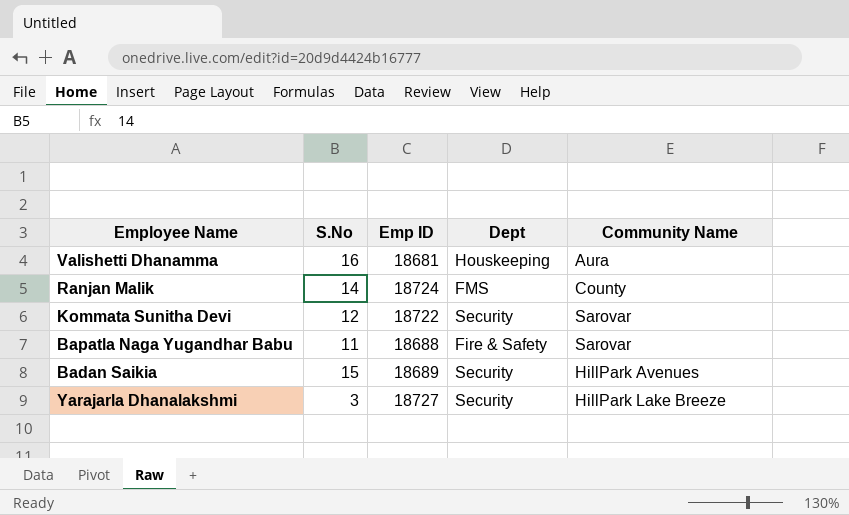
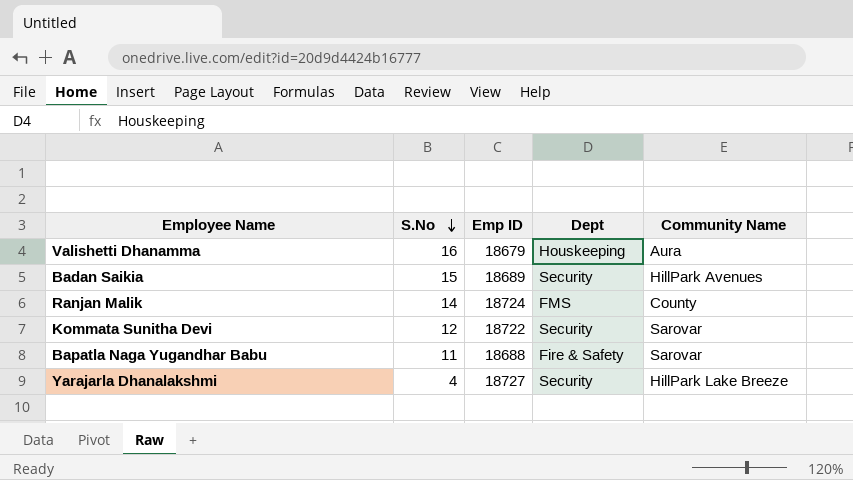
row order: none -> S.No descending
Valishetti Dhanamma | Emp ID: 18681 -> 18679
Yarajarla Dhanalakshmi | S.No: 3 -> 4

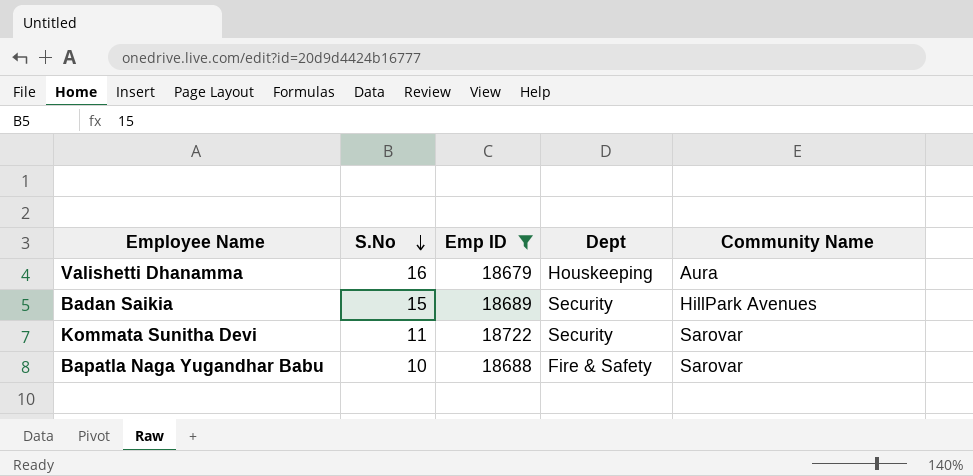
filter: none -> Emp ID <= 18722
Kommata Sunitha Devi | S.No: 12 -> 11
Bapatla Naga Yugandhar Babu | S.No: 11 -> 10

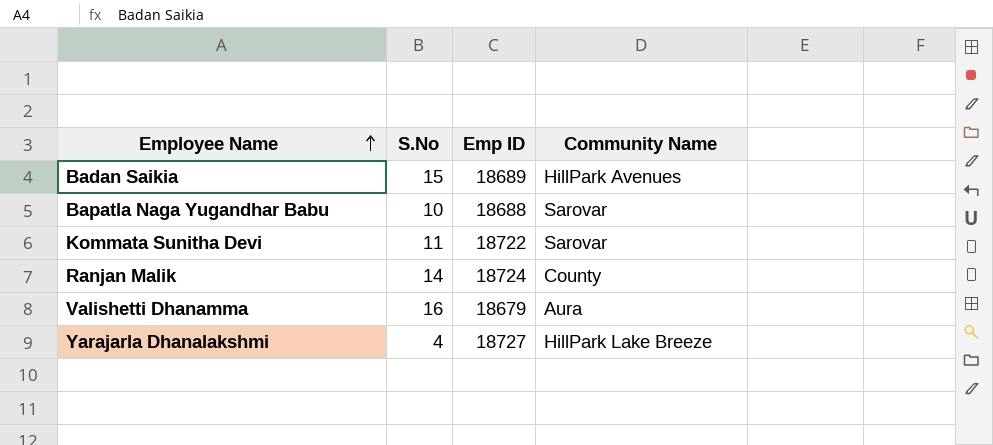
filter: Emp ID <= 18722 -> none
row order: S.No descending -> Employee Name ascending
column Dept | position: 4 -> none

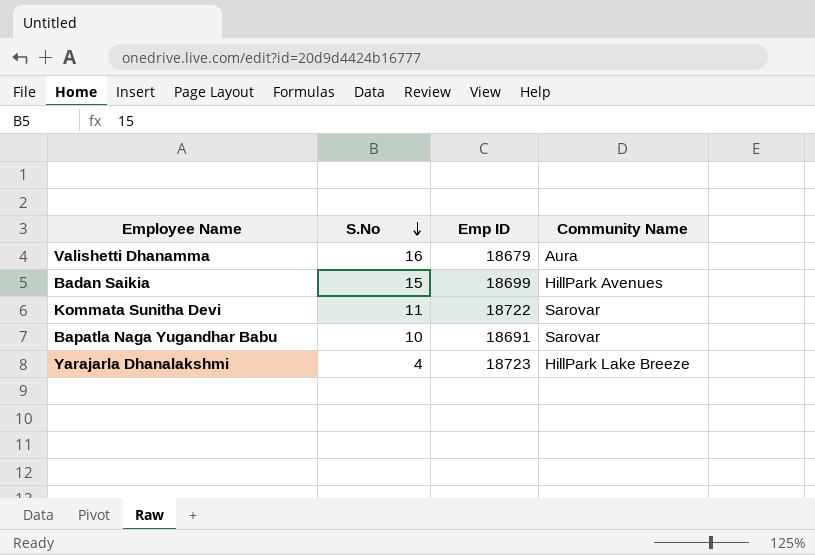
row order: Employee Name ascending -> S.No descending
row Ranjan Malik: 14 | 18724 | County -> none
Badan Saikia | Emp ID: 18689 -> 18699
Bapatla Naga Yugandhar Babu | Emp ID: 18688 -> 18691
Yarajarla Dhanalakshmi | Emp ID: 18727 -> 18723

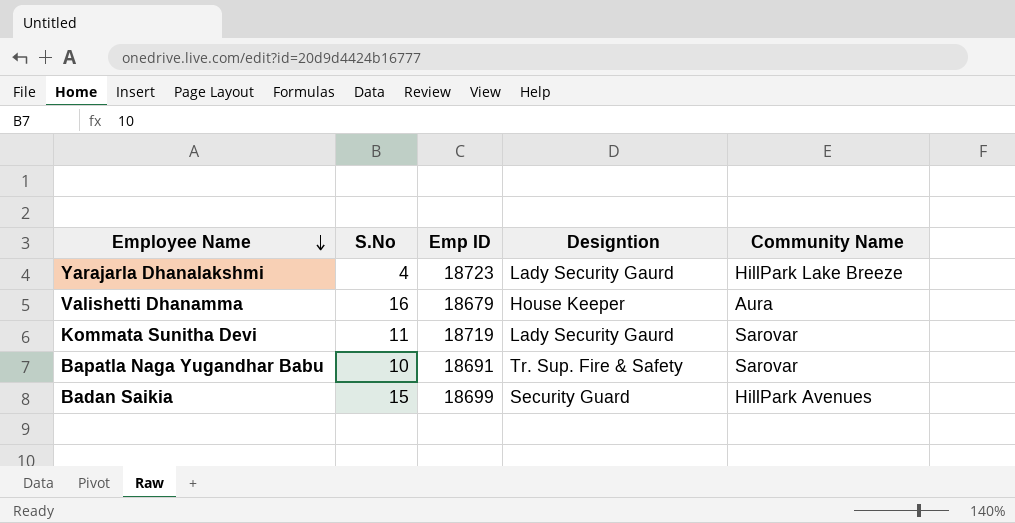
row order: S.No descending -> Employee Name descending
column Designtion | position: none -> 4
Kommata Sunitha Devi | Emp ID: 18722 -> 18719

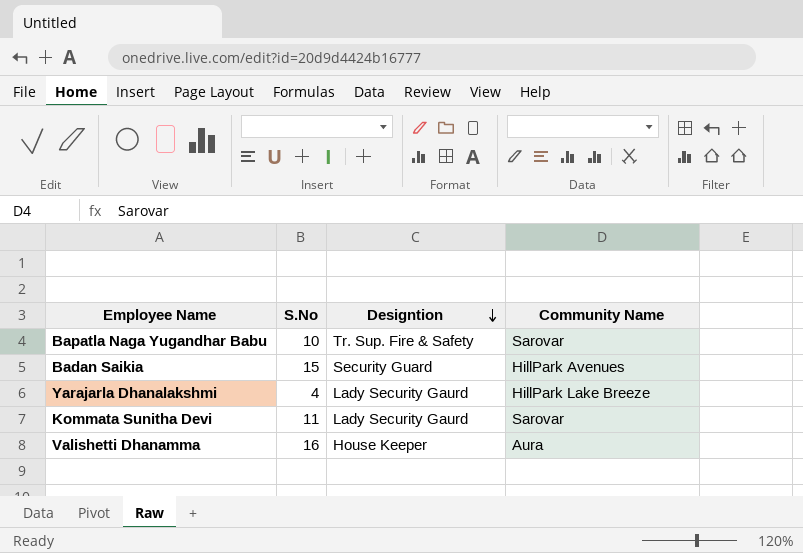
row order: Employee Name descending -> Designtion descending
column Emp ID | position: 3 -> none

